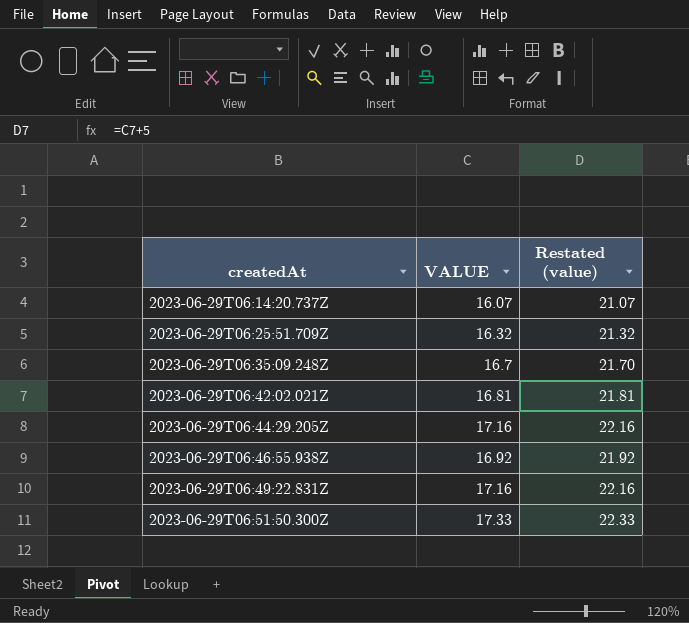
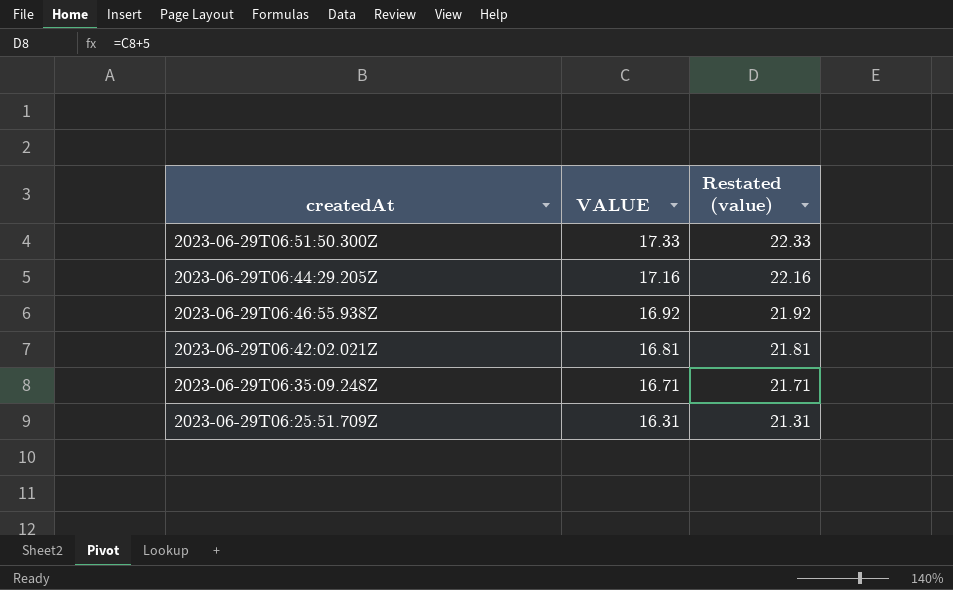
row order: createdAt ascending -> VALUE descending
row 2023-06-29T06:14:20.737Z: 16.07 | 21.07 -> none
row 2023-06-29T06:49:22.831Z: 17.16 | 22.16 -> none
2023-06-29T06:35:09.248Z | VALUE: 16.7 -> 16.71
2023-06-29T06:35:09.248Z | Restated (value): 21.70 -> 21.71
2023-06-29T06:25:51.709Z | VALUE: 16.32 -> 16.31
2023-06-29T06:25:51.709Z | Restated (value): 21.32 -> 21.31

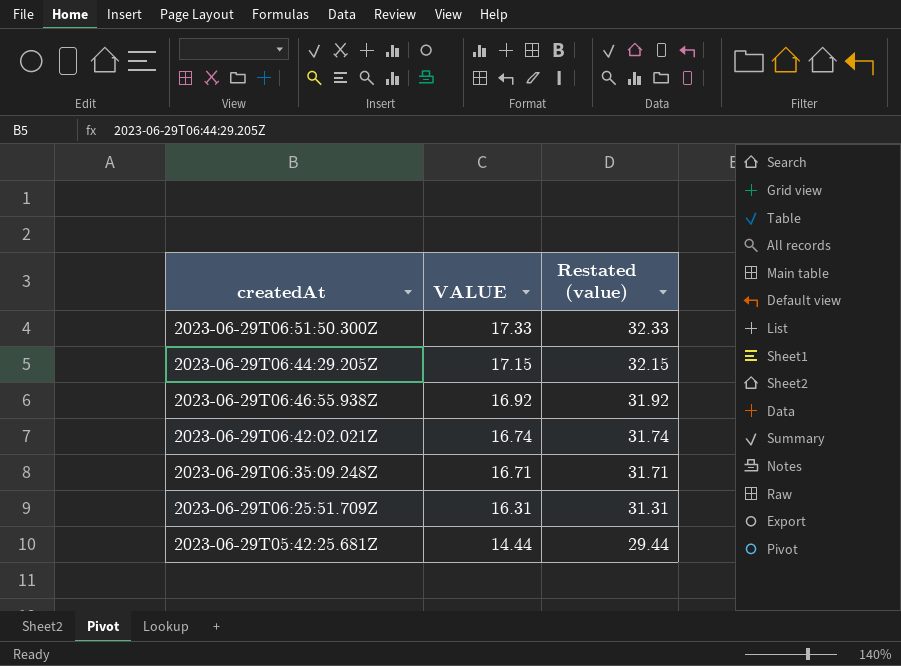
column Restated (value) | formula: [VALUE] + 5 -> [VALUE] + 15
2023-06-29T06:44:29.205Z | VALUE: 17.16 -> 17.15
2023-06-29T06:42:02.021Z | VALUE: 16.81 -> 16.74
row 2023-06-29T05:42:25.681Z: none -> 14.44 | 29.44

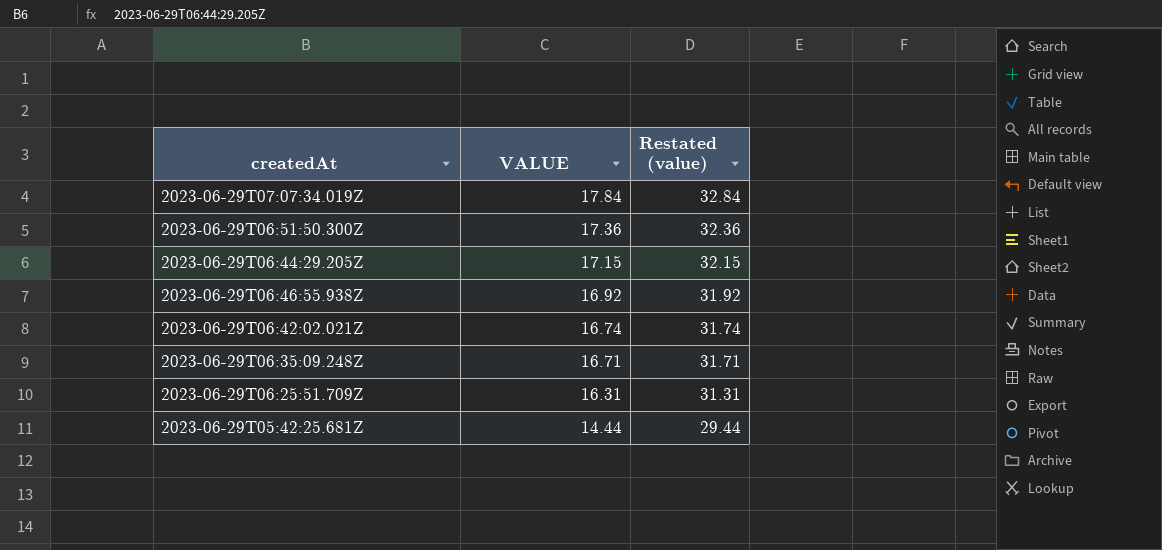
row 2023-06-29T07:07:34.019Z: none -> 17.84 | 32.84
2023-06-29T06:51:50.300Z | VALUE: 17.33 -> 17.36
2023-06-29T06:51:50.300Z | Restated (value): 32.33 -> 32.36

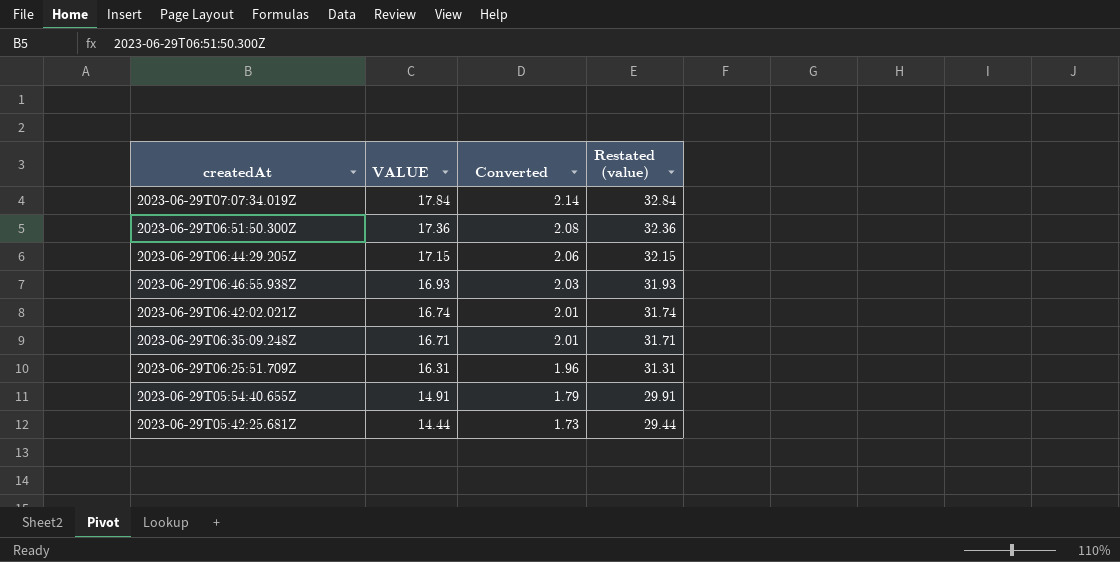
column Converted | formula: none -> [VALUE] * 0.12
2023-06-29T06:46:55.938Z | VALUE: 16.92 -> 16.93
2023-06-29T06:46:55.938Z | Restated (value): 31.92 -> 31.93
row 2023-06-29T05:54:40.655Z: none -> 14.91 | 1.79 | 29.91

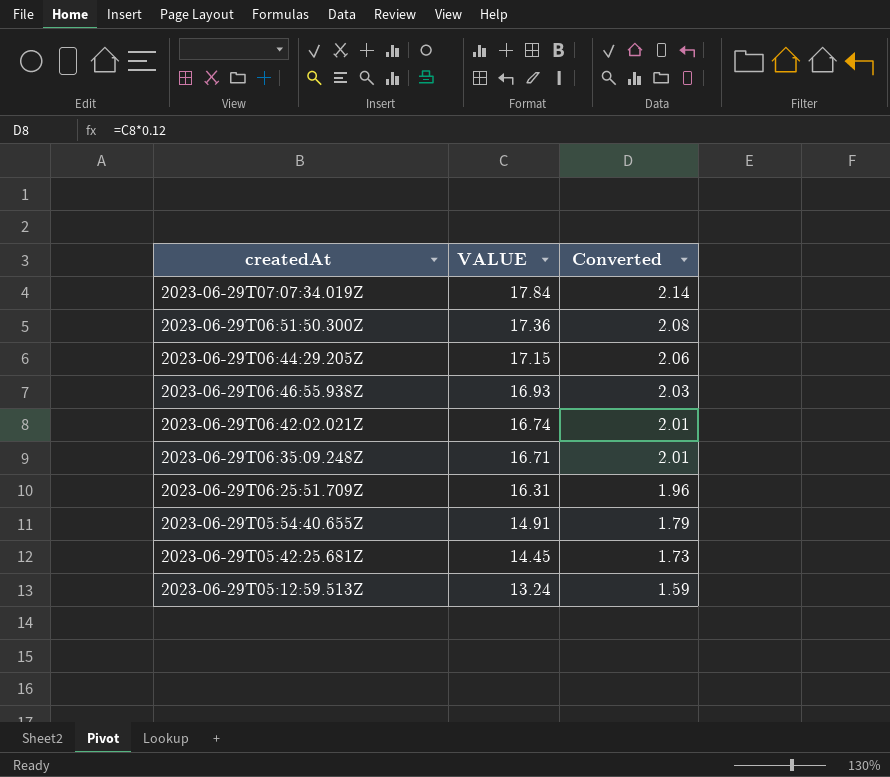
column Restated (value) | formula: [VALUE] + 15 -> none
2023-06-29T05:42:25.681Z | VALUE: 14.44 -> 14.45
row 2023-06-29T05:12:59.513Z: none -> 13.24 | 1.59

